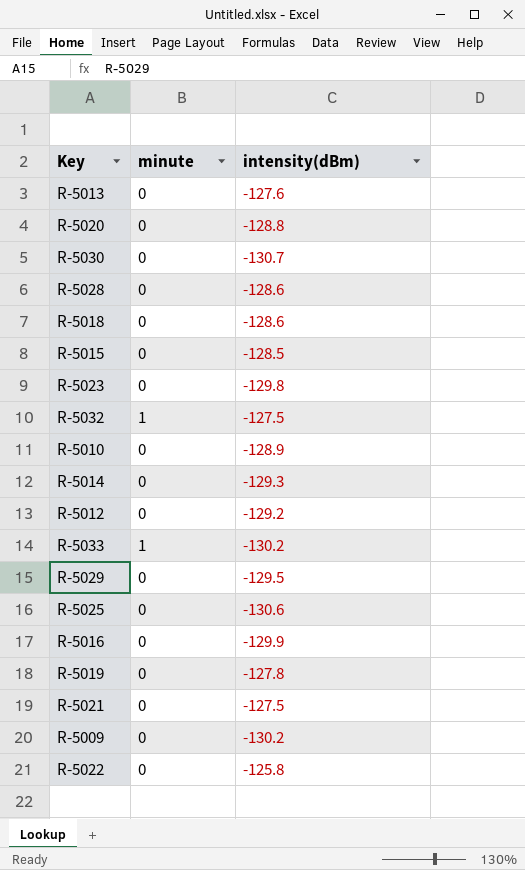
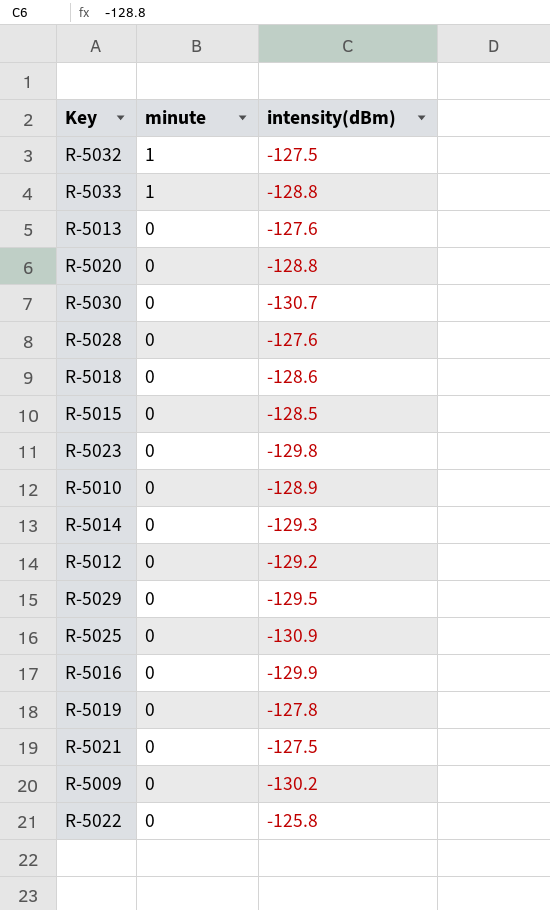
row order: none -> minute descending
R-5033 | intensity(dBm): -130.2 -> -128.8
R-5028 | intensity(dBm): -128.6 -> -127.6
R-5025 | intensity(dBm): -130.6 -> -130.9

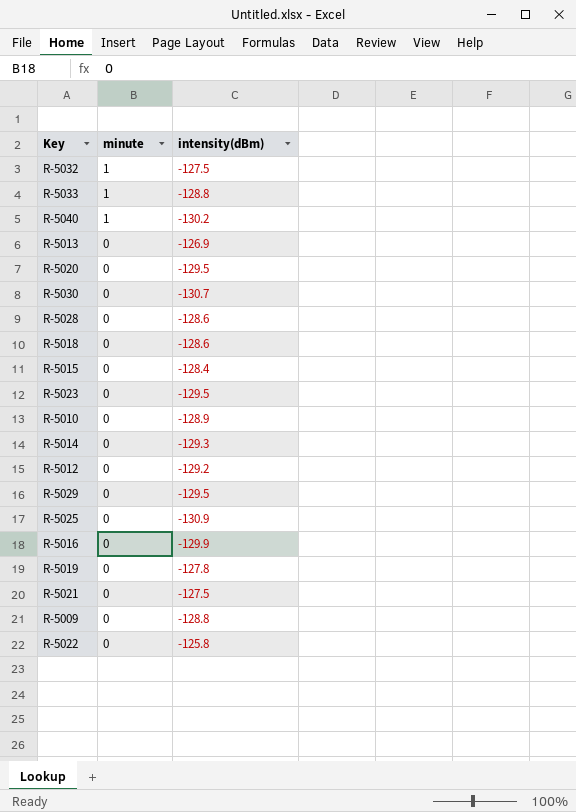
row R-5040: none -> 1 | -130.2
R-5013 | intensity(dBm): -127.6 -> -126.9
R-5020 | intensity(dBm): -128.8 -> -129.5
R-5028 | intensity(dBm): -127.6 -> -128.6
R-5015 | intensity(dBm): -128.5 -> -128.4
R-5023 | intensity(dBm): -129.8 -> -129.5
R-5009 | intensity(dBm): -130.2 -> -128.8

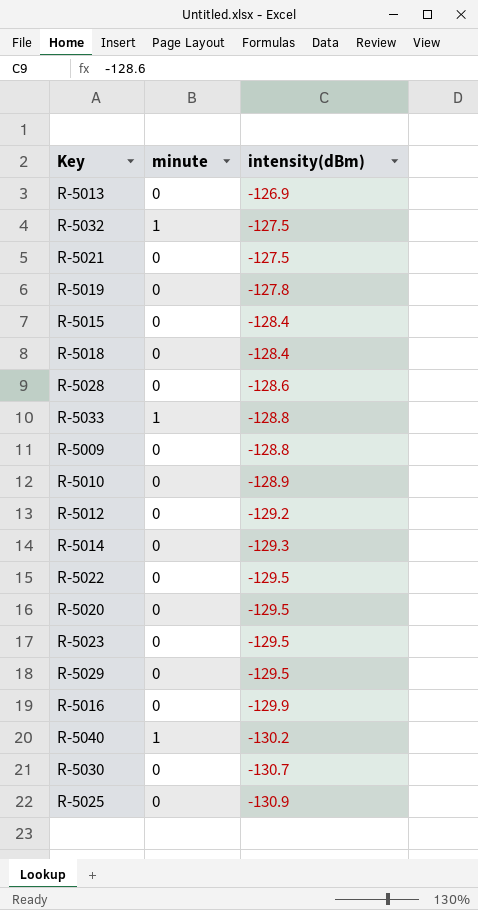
row order: minute descending -> intensity(dBm) descending
R-5018 | intensity(dBm): -128.6 -> -128.4
R-5022 | intensity(dBm): -125.8 -> -129.5

